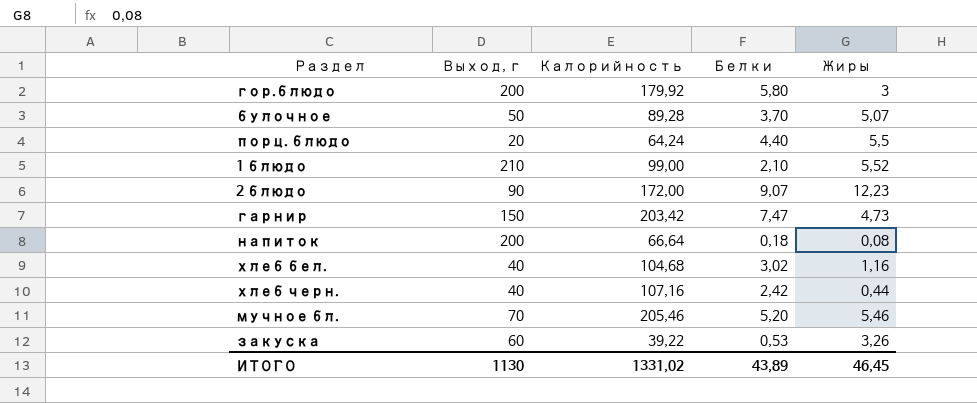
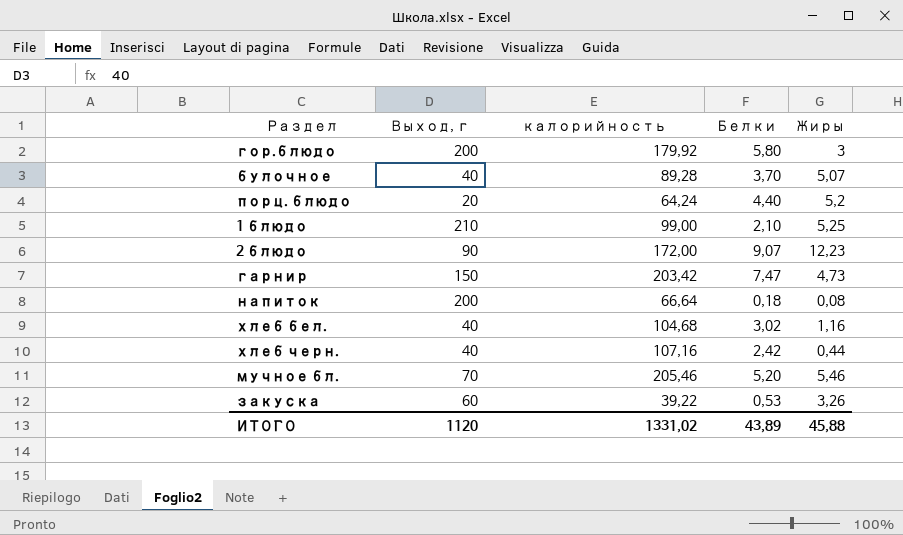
column name: Калорийность -> калорийность
булочное | Выход, г: 50 -> 40
порц. блюдо | Жиры: 5,5 -> 5,2
1 блюдо | Жиры: 5,52 -> 5,25
ИТОГО | Выход, г: 1130 -> 1120
ИТОГО | Жиры: 46,45 -> 45,88

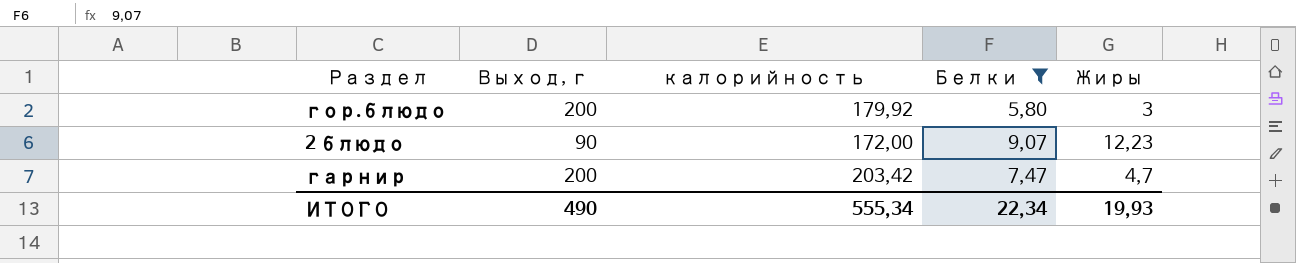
filter: none -> Белки >= 5,80
гарнир | Выход, г: 150 -> 200
гарнир | Жиры: 4,73 -> 4,7
ИТОГО | Выход, г: 1120 -> 490
ИТОГО | калорийность: 1331,02 -> 555,34
ИТОГО | Белки: 43,89 -> 22,34
ИТОГО | Жиры: 45,88 -> 19,93

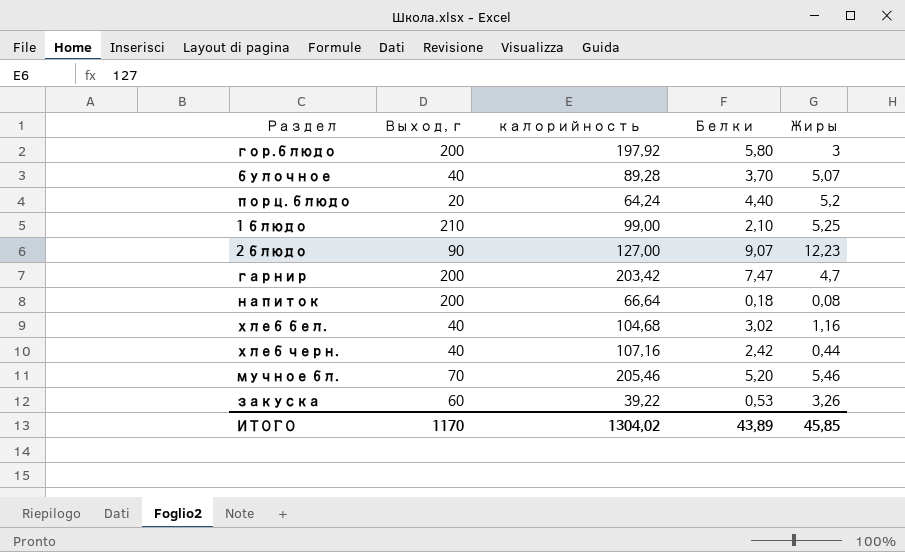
filter: Белки >= 5,80 -> none
гор.блюдо | калорийность: 179,92 -> 197,92
2 блюдо | калорийность: 172,00 -> 127,00
ИТОГО | Выход, г: 490 -> 1170
ИТОГО | калорийность: 555,34 -> 1304,02
ИТОГО | Белки: 22,34 -> 43,89
ИТОГО | Жиры: 19,93 -> 45,85

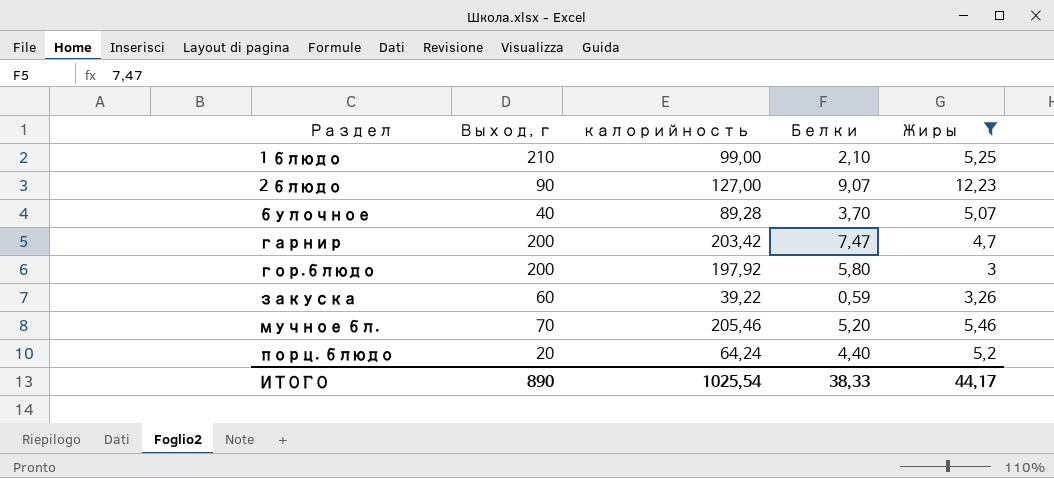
filter: none -> Жиры >= 3
row order: none -> Раздел ascending
закуска | Белки: 0,53 -> 0,59
ИТОГО | Выход, г: 1170 -> 890
ИТОГО | калорийность: 1304,02 -> 1025,54
ИТОГО | Белки: 43,89 -> 38,33
ИТОГО | Жиры: 45,85 -> 44,17

